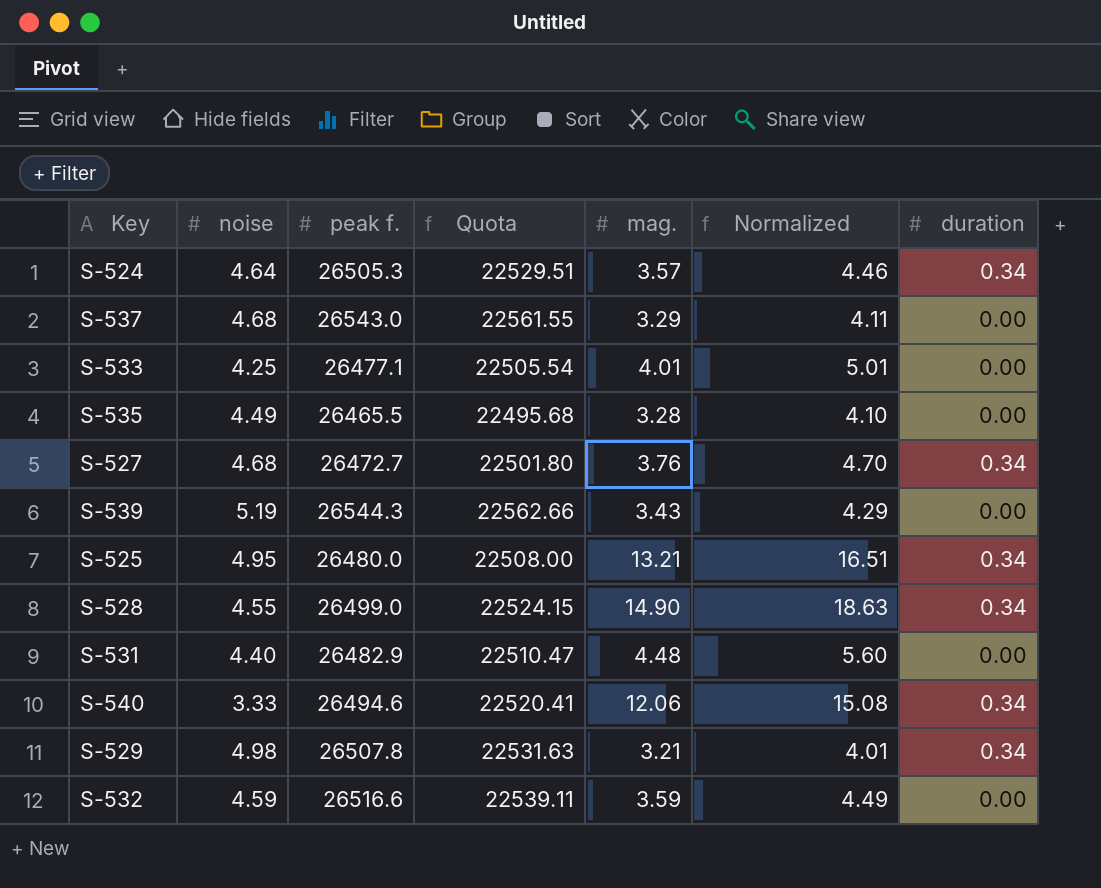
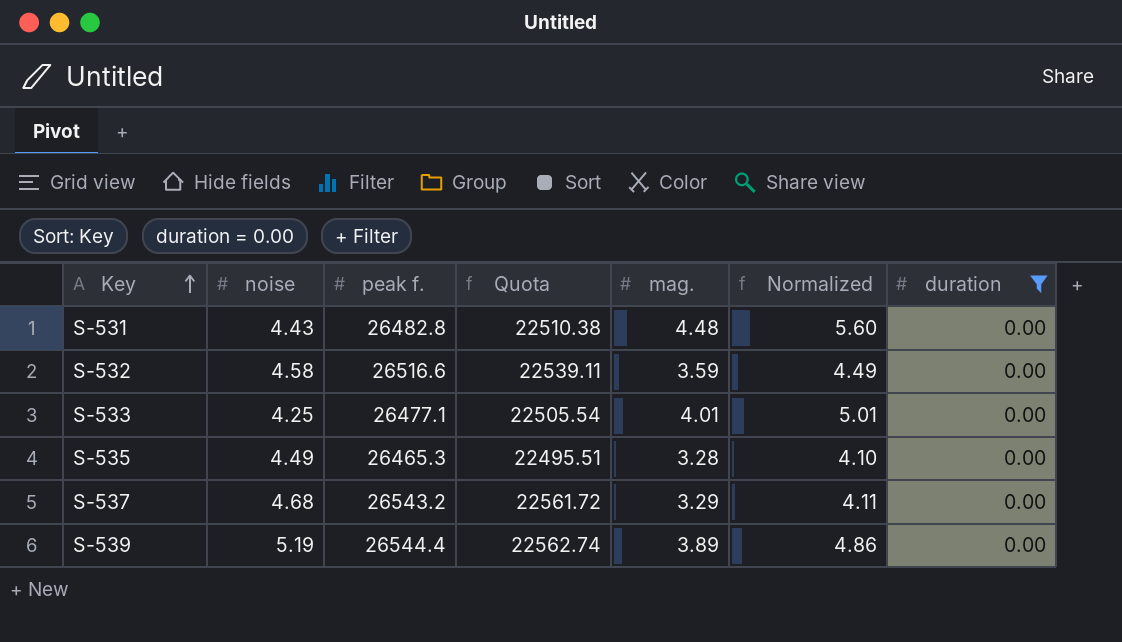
filter: none -> duration = 0.00
row order: none -> Key ascending
S-531 | noise: 4.40 -> 4.43
S-531 | peak f.: 26482.9 -> 26482.8
S-531 | Quota: 22510.47 -> 22510.38
S-532 | noise: 4.59 -> 4.58
S-535 | peak f.: 26465.5 -> 26465.3
S-535 | Quota: 22495.68 -> 22495.51
S-537 | peak f.: 26543.0 -> 26543.2
S-537 | Quota: 22561.55 -> 22561.72
S-539 | peak f.: 26544.3 -> 26544.4
S-539 | Quota: 22562.66 -> 22562.74
S-539 | mag.: 3.43 -> 3.89
S-539 | Normalized: 4.29 -> 4.86

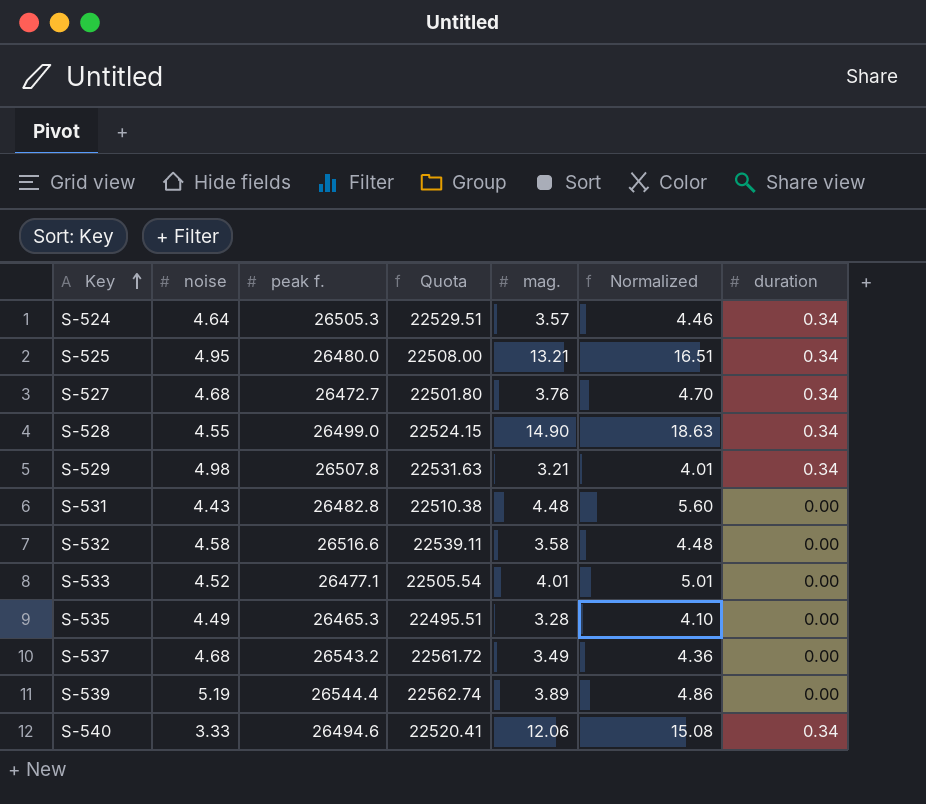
filter: duration = 0.00 -> none
S-532 | mag.: 3.59 -> 3.58
S-532 | Normalized: 4.49 -> 4.48
S-533 | noise: 4.25 -> 4.52
S-537 | mag.: 3.29 -> 3.49
S-537 | Normalized: 4.11 -> 4.36

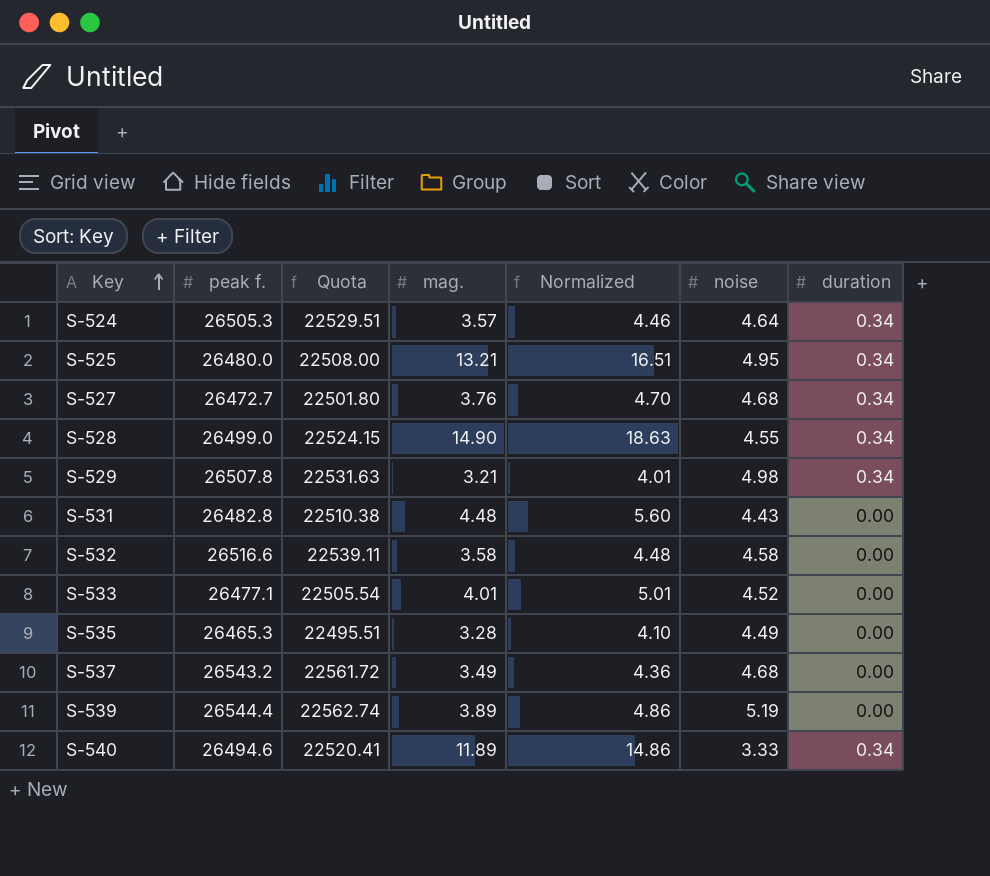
column noise | position: 2 -> 6
S-540 | mag.: 12.06 -> 11.89
S-540 | Normalized: 15.08 -> 14.86

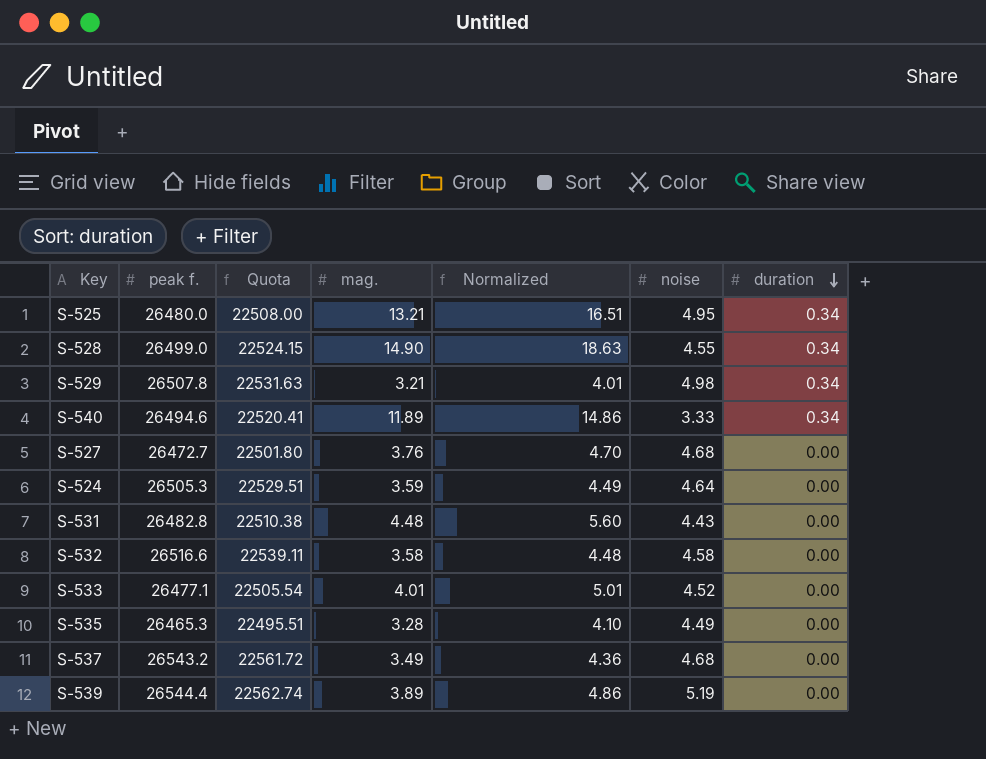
row order: Key ascending -> duration descending
S-527 | duration: 0.34 -> 0.00
S-524 | mag.: 3.57 -> 3.59
S-524 | Normalized: 4.46 -> 4.49
S-524 | duration: 0.34 -> 0.00

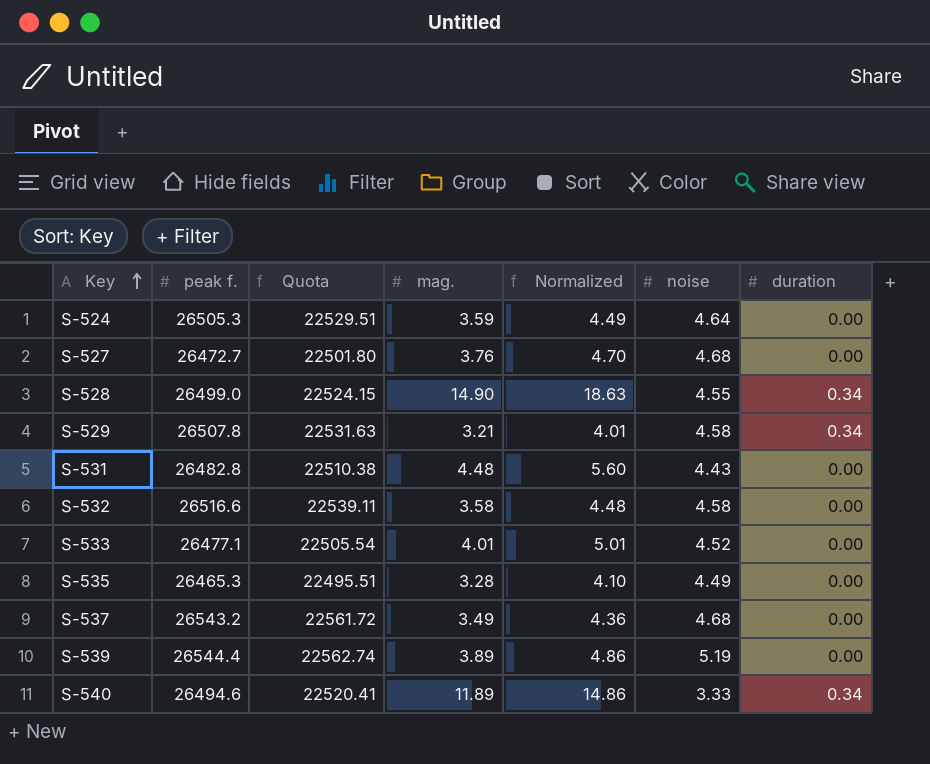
row order: duration descending -> Key ascending
row S-525: 26480.0 | 22508.00 | 13.21 | 16.51 | 4.95 | 0.34 -> none
S-529 | noise: 4.98 -> 4.58

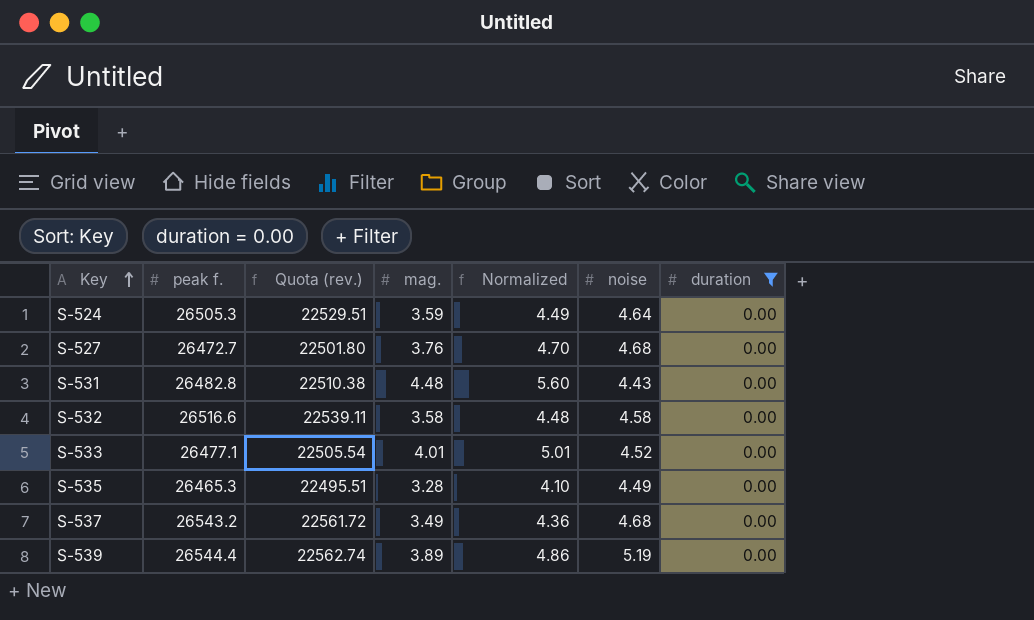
filter: none -> duration = 0.00
column name: Quota -> Quota (rev.)

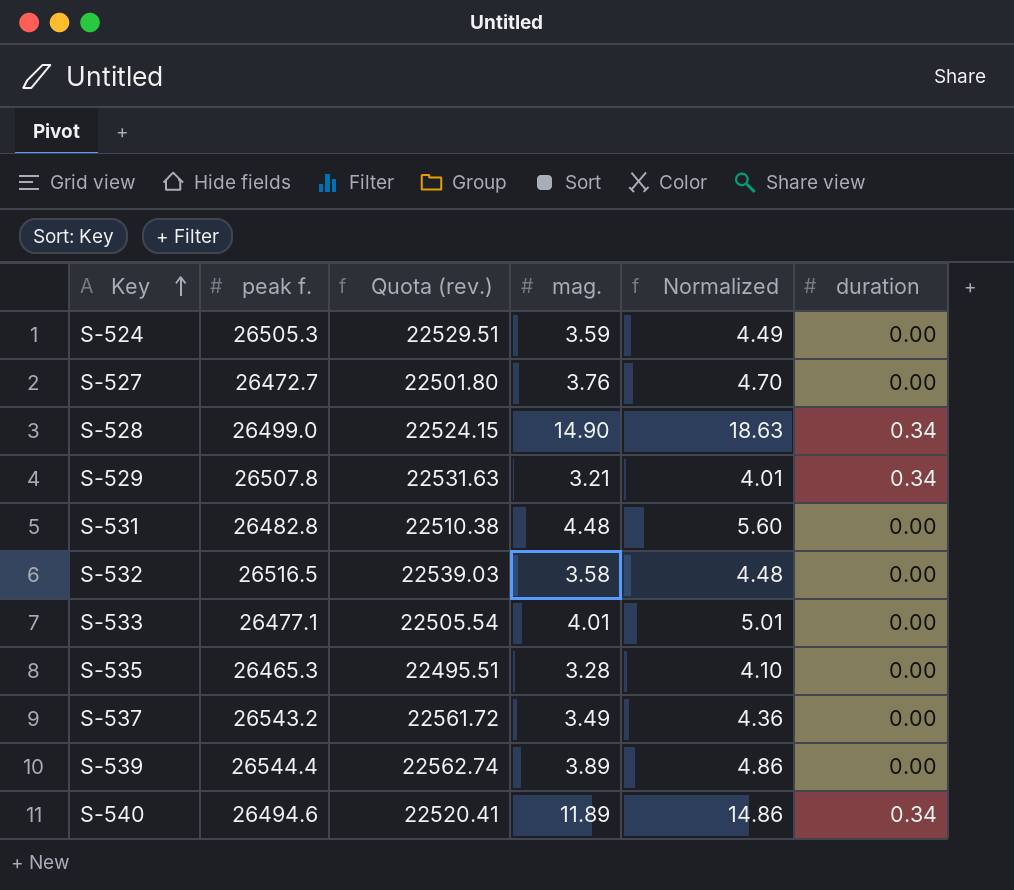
filter: duration = 0.00 -> none
column noise | position: 6 -> none
S-532 | peak f.: 26516.6 -> 26516.5
S-532 | Quota (rev.): 22539.11 -> 22539.03

